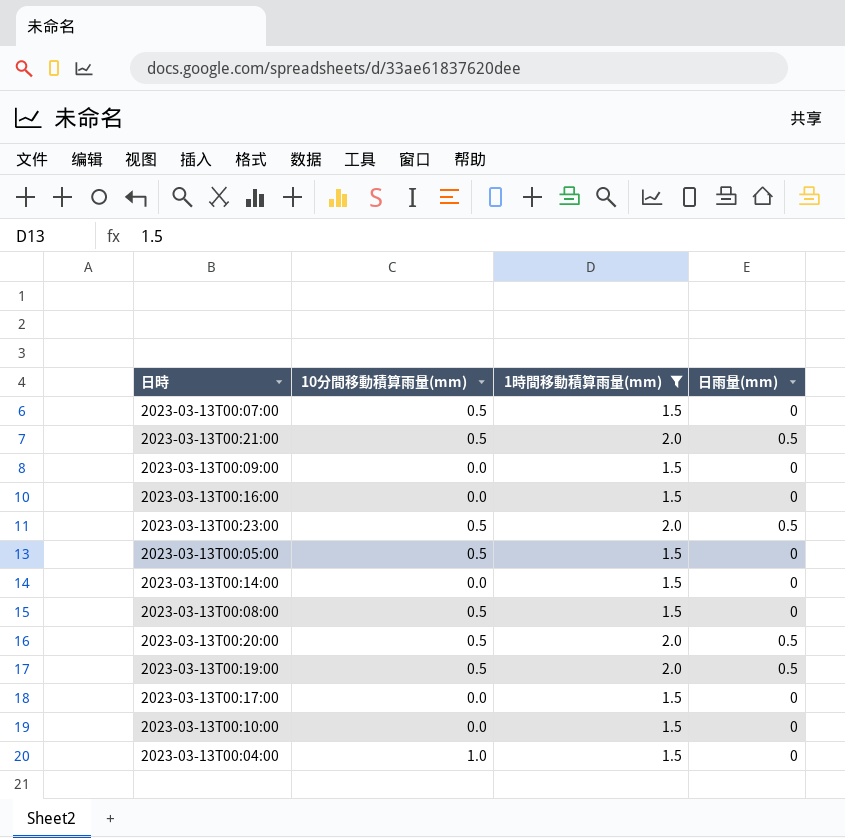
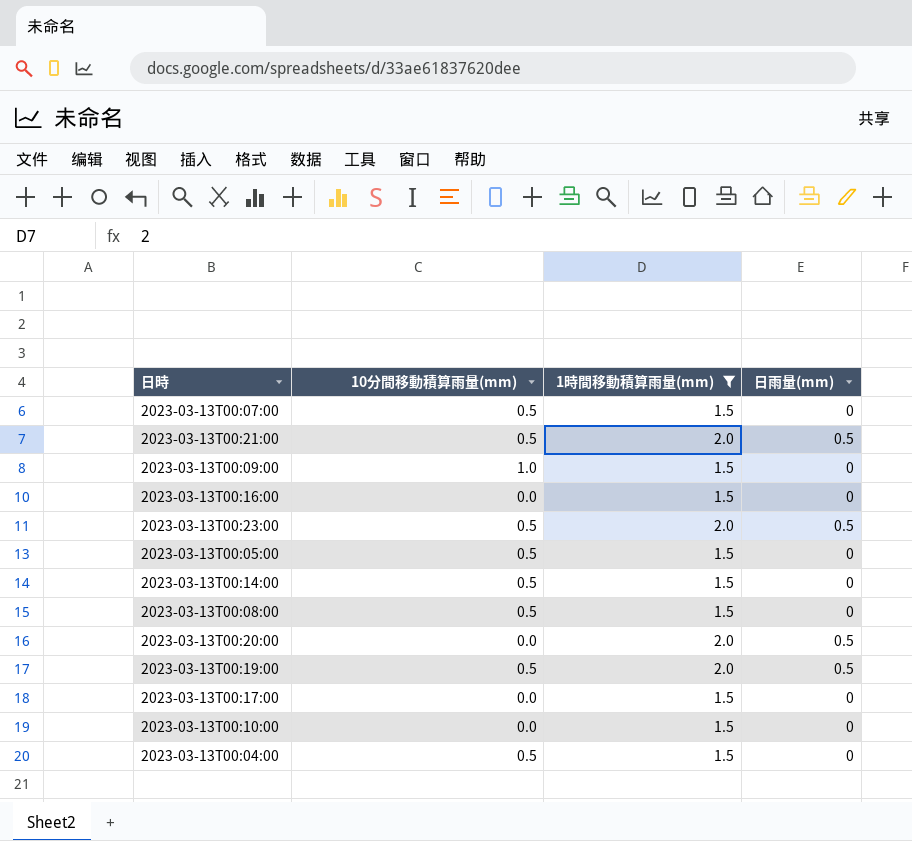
2023-03-13T00:09:00 | 10分間移動積算雨量(mm): 0.0 -> 1.0
2023-03-13T00:14:00 | 10分間移動積算雨量(mm): 0.0 -> 0.5
2023-03-13T00:20:00 | 10分間移動積算雨量(mm): 0.5 -> 0.0
2023-03-13T00:04:00 | 10分間移動積算雨量(mm): 1.0 -> 0.5

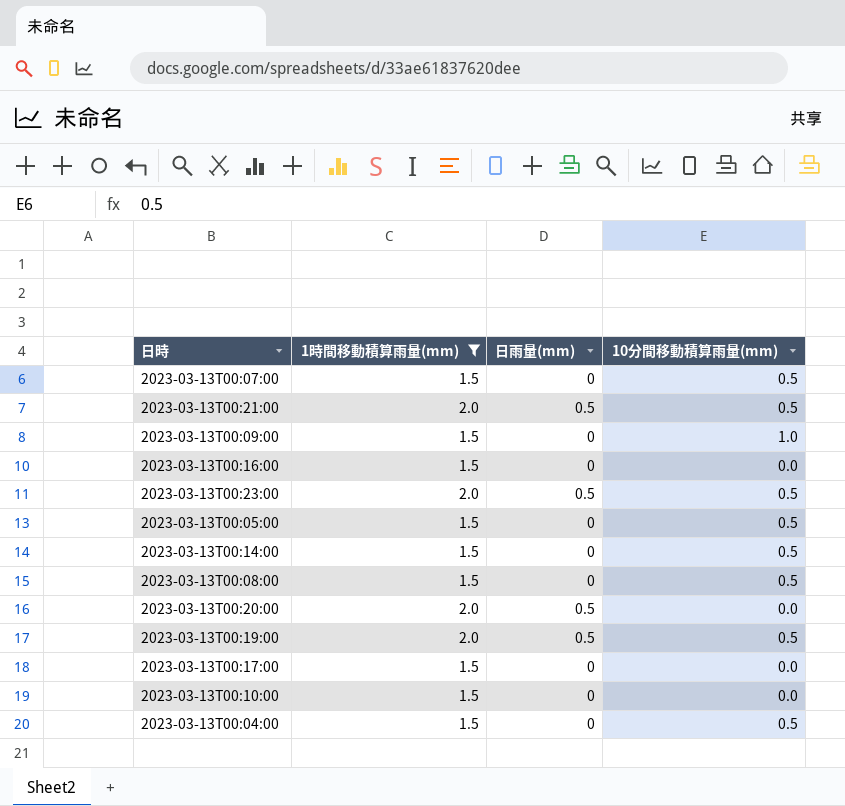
column 10分間移動積算雨量(mm) | position: 2 -> 4

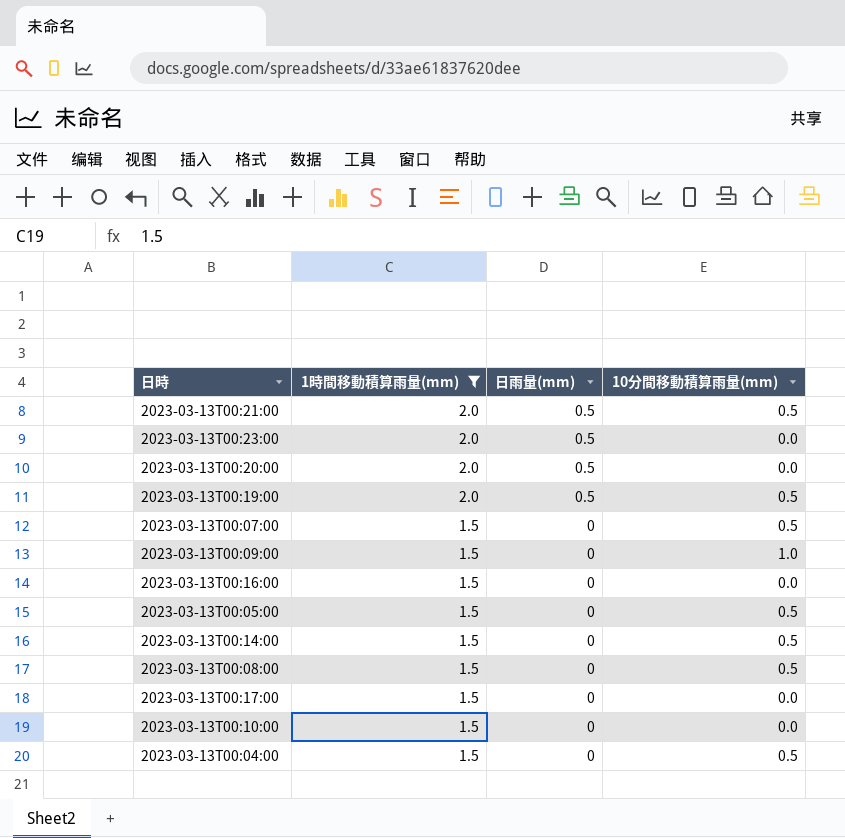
row order: none -> 1時間移動積算雨量(mm) descending
2023-03-13T00:23:00 | 10分間移動積算雨量(mm): 0.5 -> 0.0

